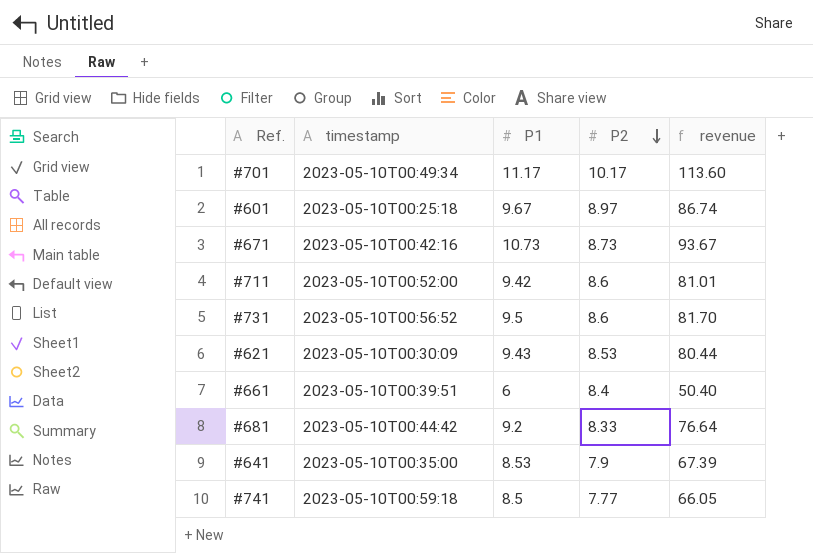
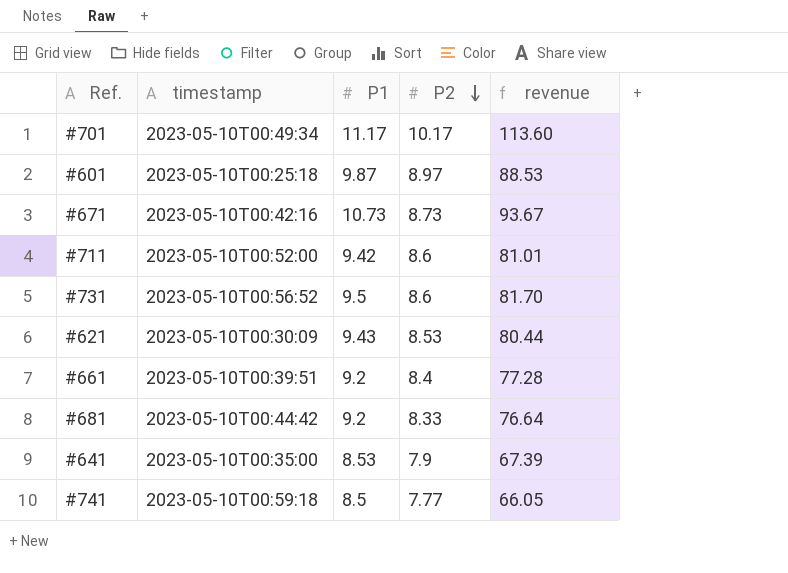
#601 | P1: 9.67 -> 9.87
#601 | revenue: 86.74 -> 88.53
#661 | P1: 6 -> 9.2
#661 | revenue: 50.40 -> 77.28

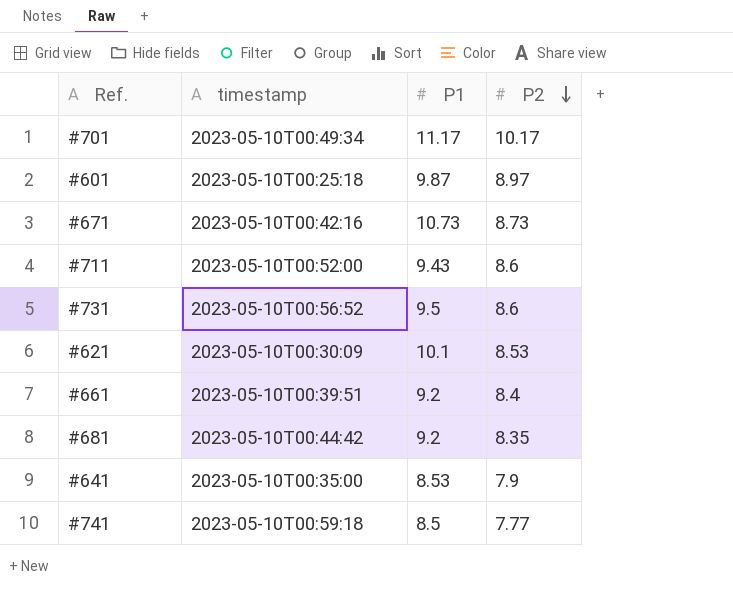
column revenue | formula: [P1] * [P2] -> none
#711 | P1: 9.42 -> 9.43
#621 | P1: 9.43 -> 10.1
#681 | P2: 8.33 -> 8.35

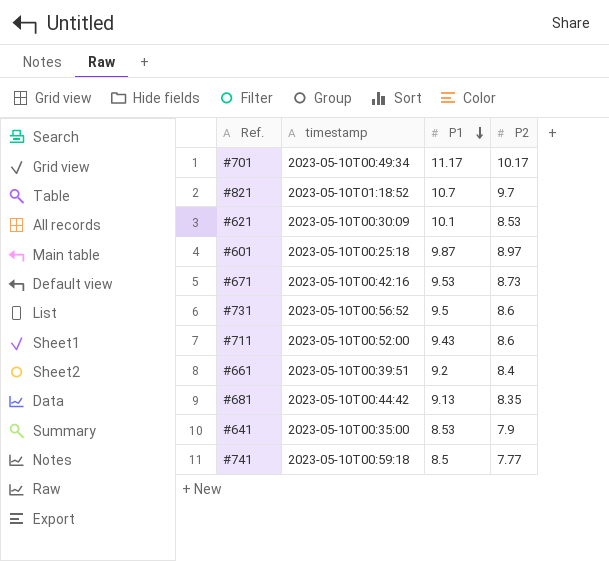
row order: P2 descending -> P1 descending
row #821: none -> 2023-05-10T01:18:52 | 10.7 | 9.7
#671 | P1: 10.73 -> 9.53
#681 | P1: 9.2 -> 9.13

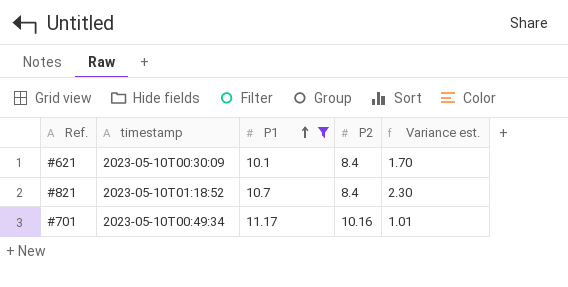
filter: none -> P1 >= 10.1
row order: P1 descending -> P1 ascending
column Variance est. | formula: none -> [P1] - [P2]
#621 | P2: 8.53 -> 8.4
#821 | P2: 9.7 -> 8.4
#701 | P2: 10.17 -> 10.16

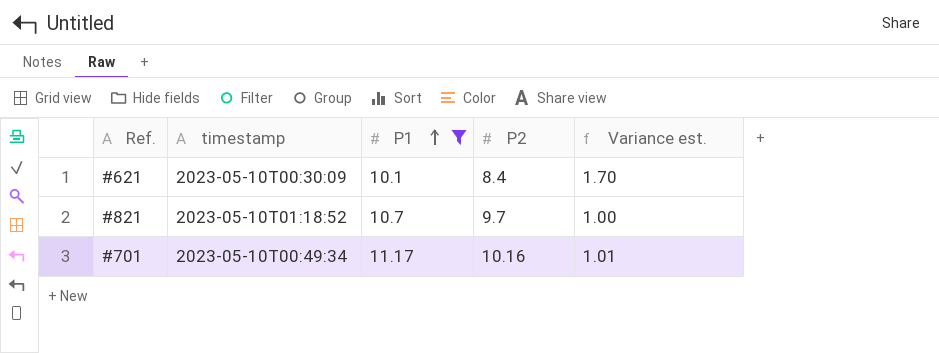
#821 | P2: 8.4 -> 9.7
#821 | Variance est.: 2.30 -> 1.00

